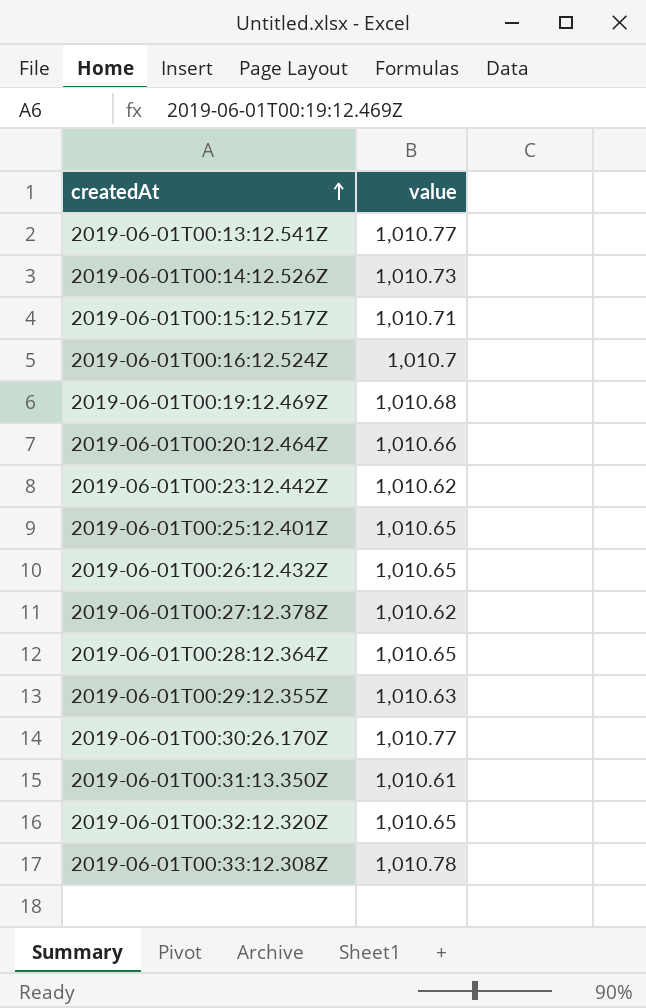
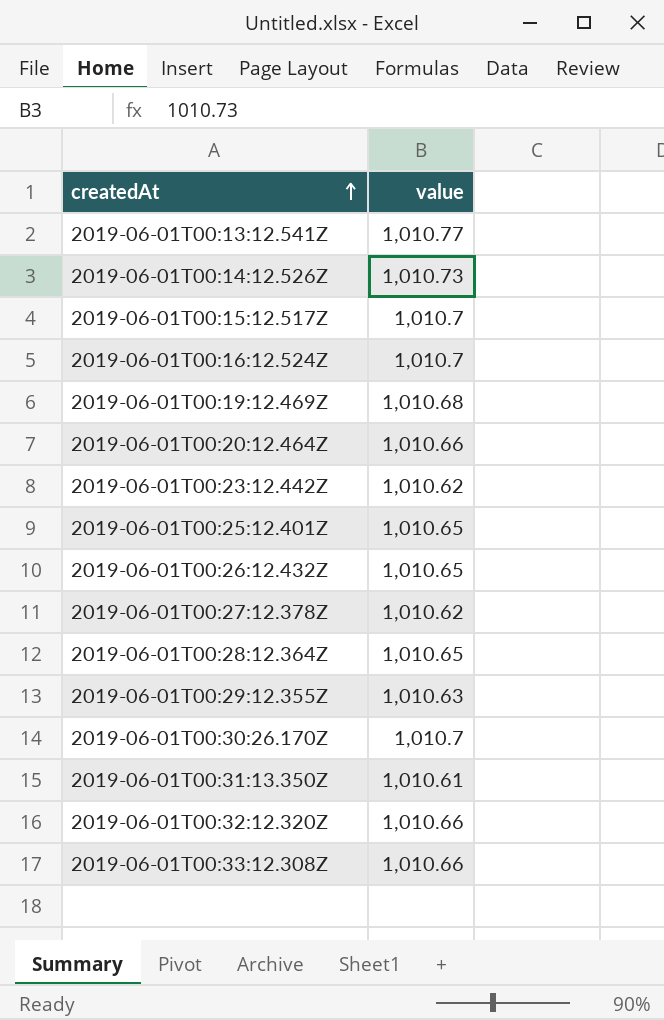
2019-06-01T00:15:12.517Z | value: 1,010.71 -> 1,010.7
2019-06-01T00:30:26.170Z | value: 1,010.77 -> 1,010.7
2019-06-01T00:32:12.320Z | value: 1,010.65 -> 1,010.66
2019-06-01T00:33:12.308Z | value: 1,010.78 -> 1,010.66

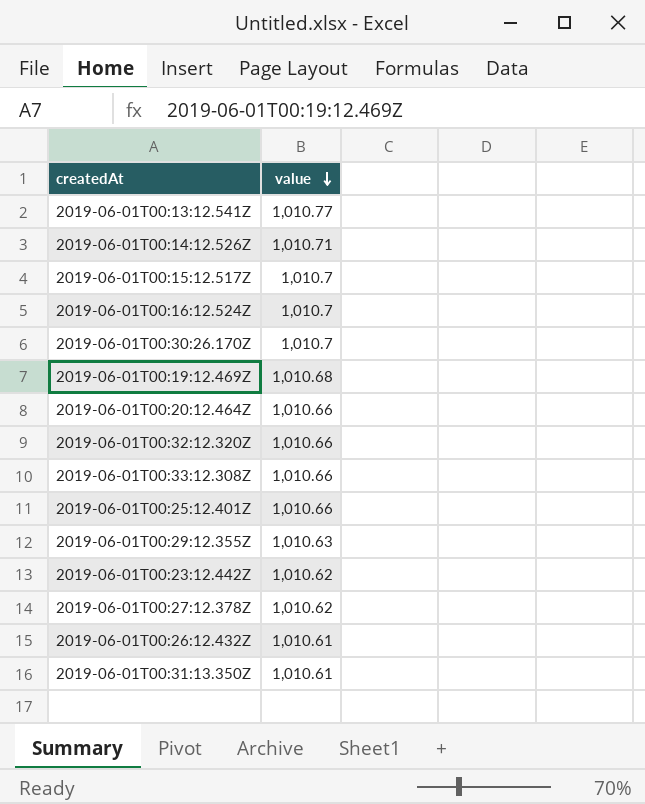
row order: createdAt ascending -> value descending
row 2019-06-01T00:28:12.364Z: 1,010.65 -> none
2019-06-01T00:14:12.526Z | value: 1,010.73 -> 1,010.71
2019-06-01T00:25:12.401Z | value: 1,010.65 -> 1,010.66
2019-06-01T00:26:12.432Z | value: 1,010.65 -> 1,010.61

